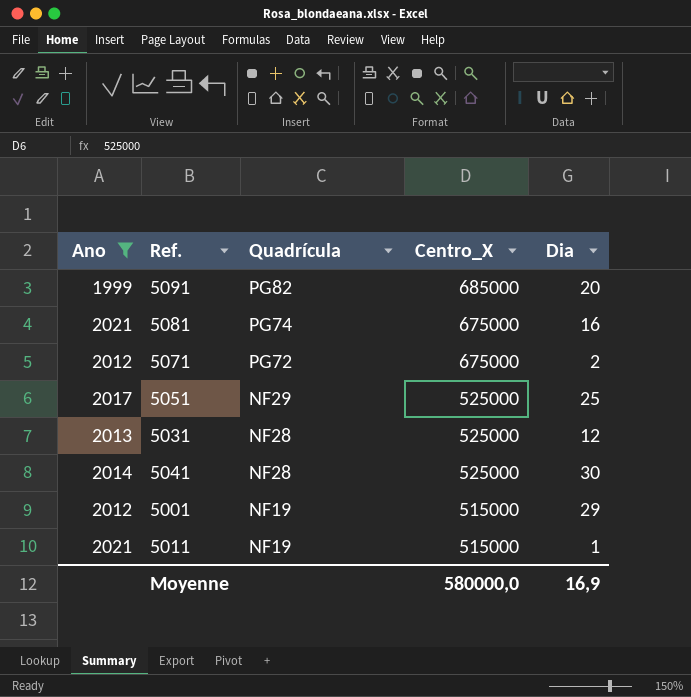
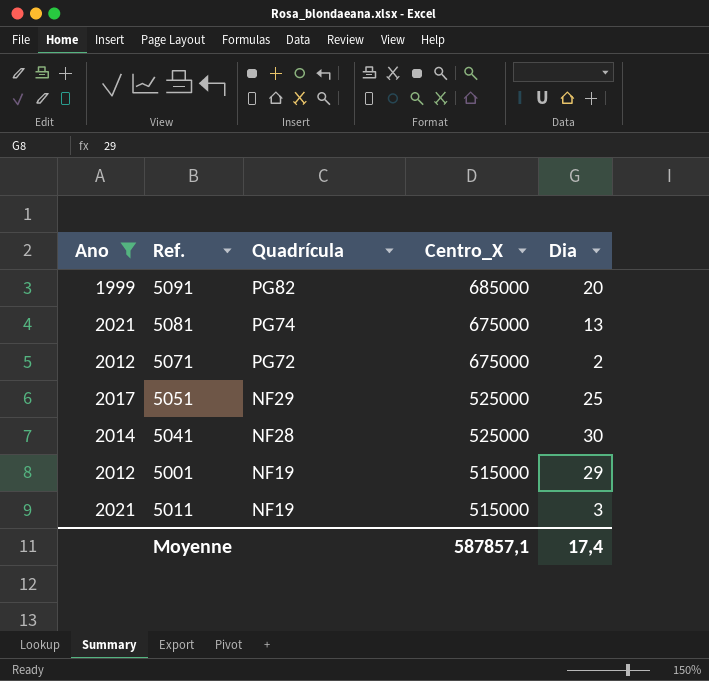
row 5031: 2013 | NF28 | 525000 | 12 -> none
5081 | Dia: 16 -> 13
5011 | Dia: 1 -> 3
Moyenne | Centro_X: 580000,0 -> 587857,1
Moyenne | Dia: 16,9 -> 17,4

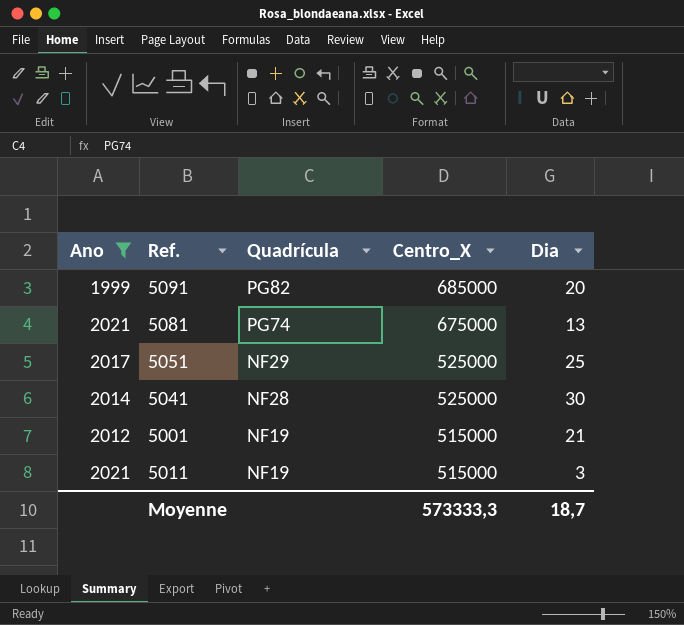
row 5071: 2012 | PG72 | 675000 | 2 -> none
5001 | Dia: 29 -> 21
Moyenne | Centro_X: 587857,1 -> 573333,3
Moyenne | Dia: 17,4 -> 18,7

